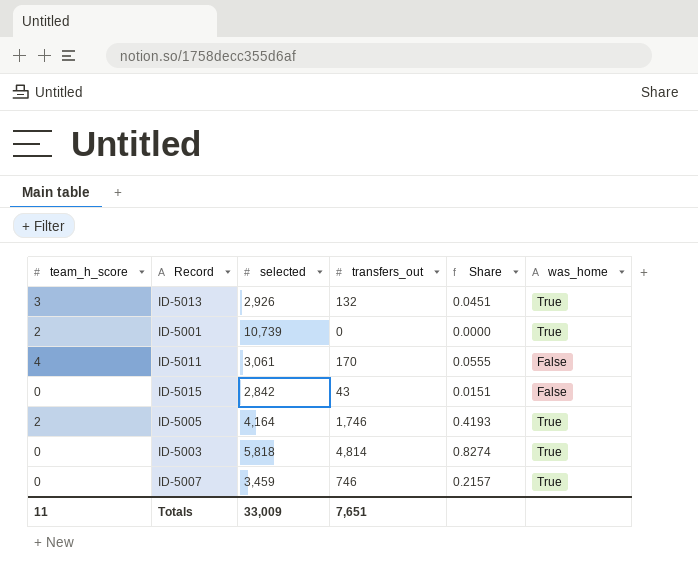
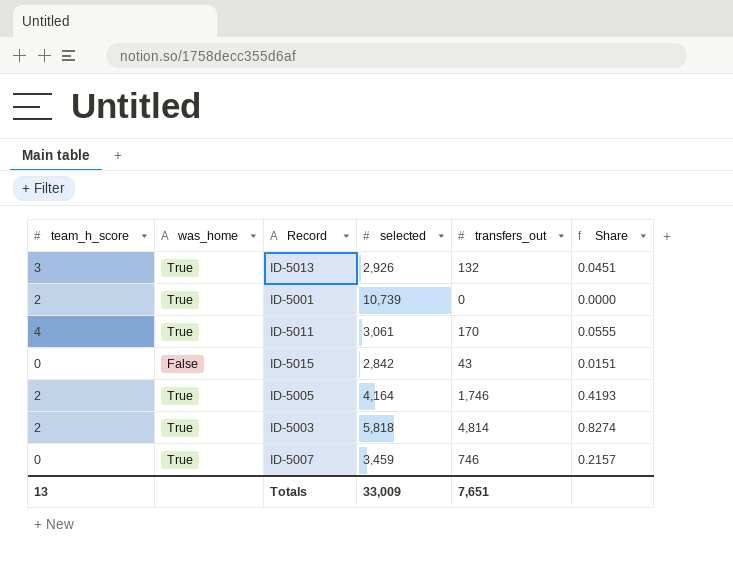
column was_home | position: 6 -> 2
ID-5011 | was_home: False -> True
ID-5003 | team_h_score: 0 -> 2
Totals | team_h_score: 11 -> 13

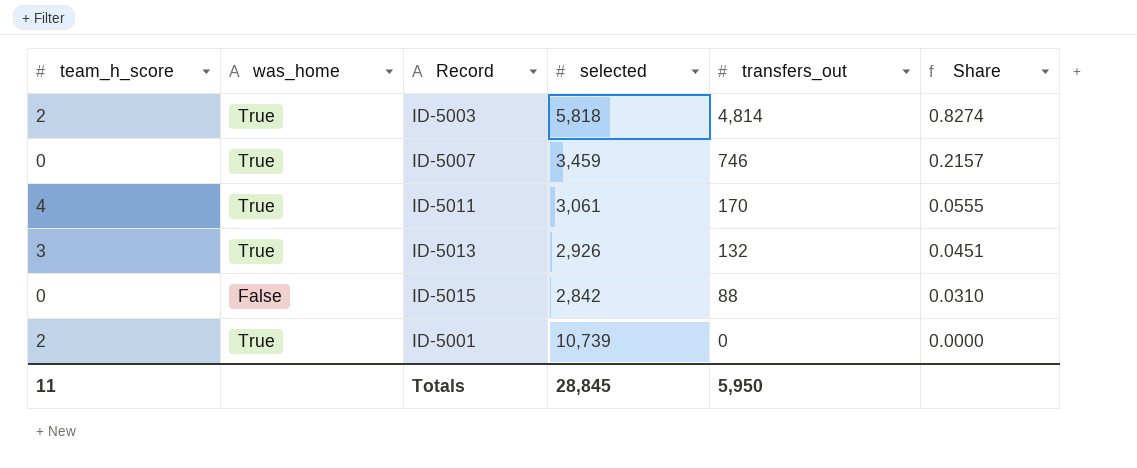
row order: none -> transfers_out descending
row ID-5005: 2 | True | 4,164 | 1,746 | 0.4193 -> none
ID-5015 | transfers_out: 43 -> 88
ID-5015 | Share: 0.0151 -> 0.0310
Totals | team_h_score: 13 -> 11
Totals | selected: 33,009 -> 28,845
Totals | transfers_out: 7,651 -> 5,950

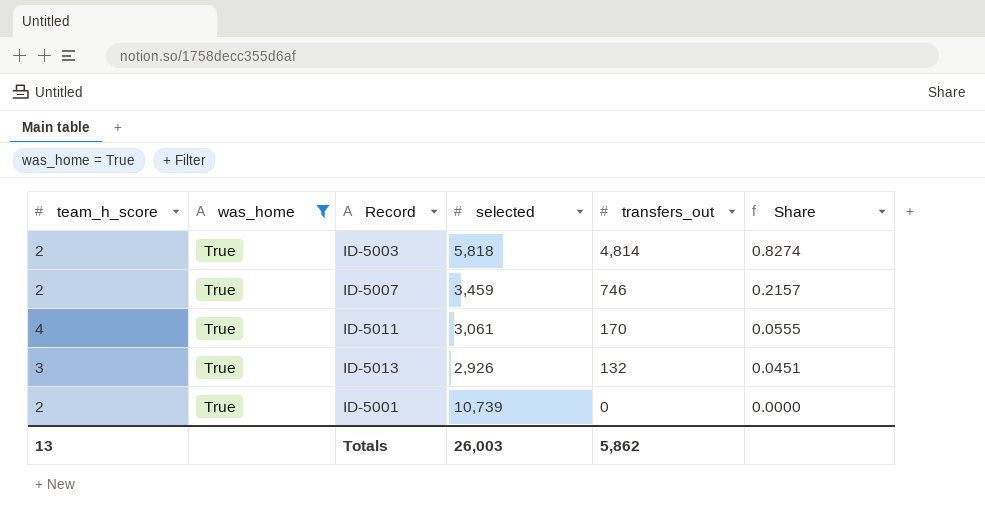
filter: none -> was_home = True
ID-5007 | team_h_score: 0 -> 2
Totals | team_h_score: 11 -> 13
Totals | selected: 28,845 -> 26,003
Totals | transfers_out: 5,950 -> 5,862

